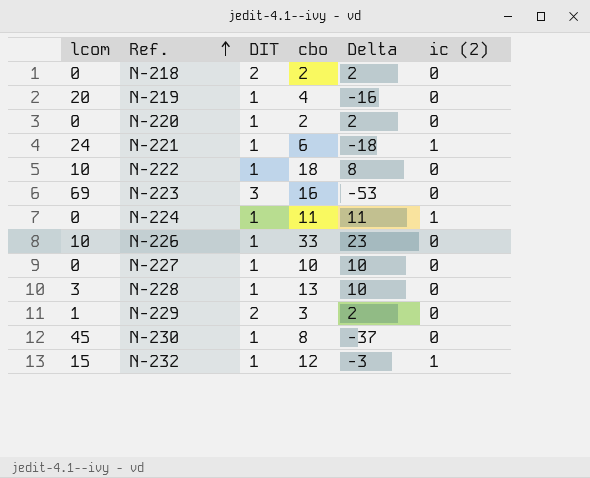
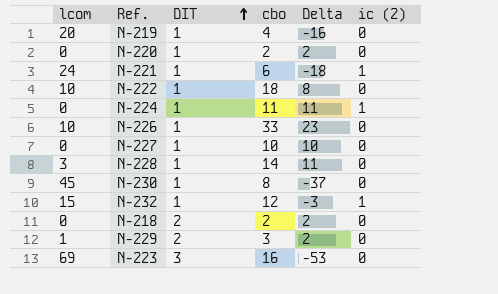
row order: Ref. ascending -> DIT ascending
N-228 | cbo: 13 -> 14
N-228 | Delta: 10 -> 11

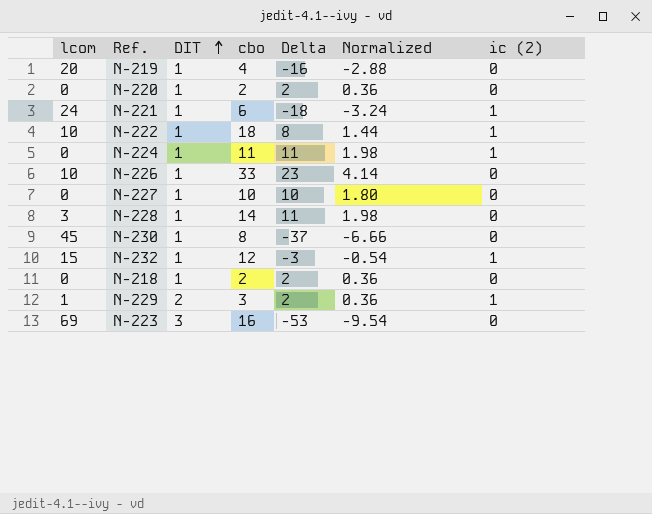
column Normalized | formula: none -> [Delta] * 0.18
N-222 | ic (2): 0 -> 1
N-218 | DIT: 2 -> 1
N-229 | ic (2): 0 -> 1

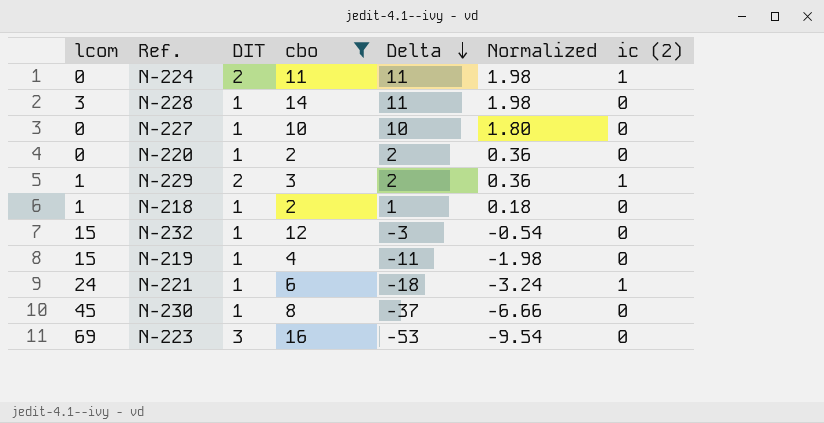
filter: none -> cbo <= 16
row order: DIT ascending -> Delta descending
N-224 | DIT: 1 -> 2
N-218 | lcom: 0 -> 1
N-218 | Delta: 2 -> 1
N-218 | Normalized: 0.36 -> 0.18
N-232 | ic (2): 1 -> 0
N-219 | lcom: 20 -> 15
N-219 | Delta: -16 -> -11
N-219 | Normalized: -2.88 -> -1.98

